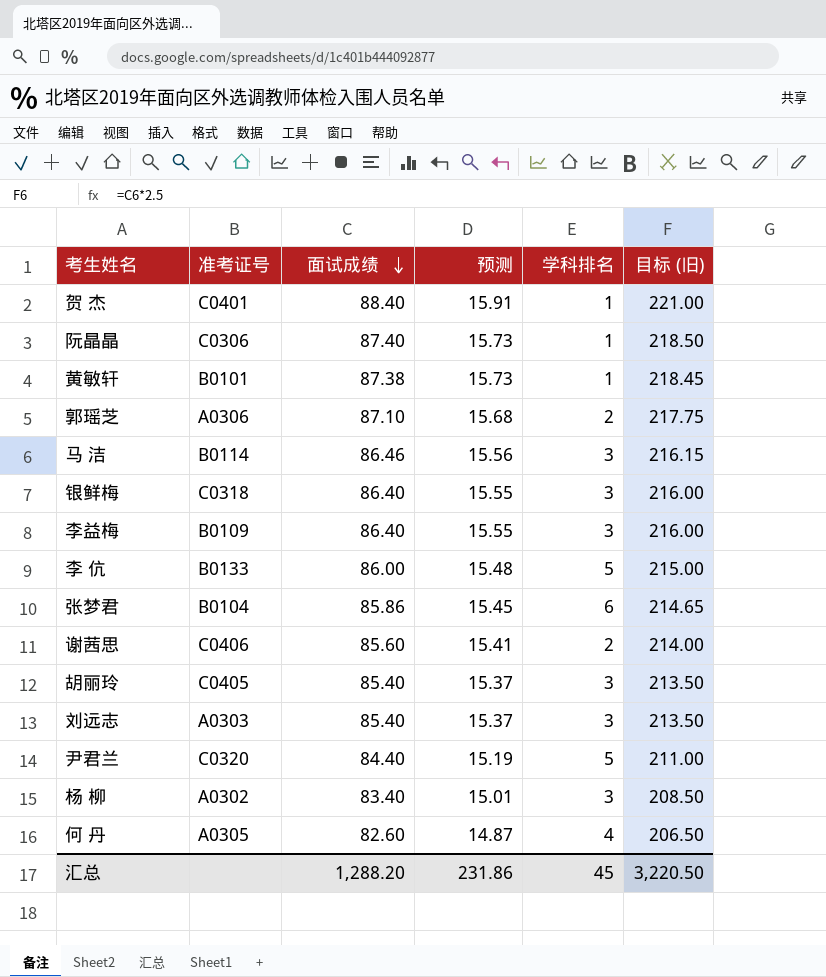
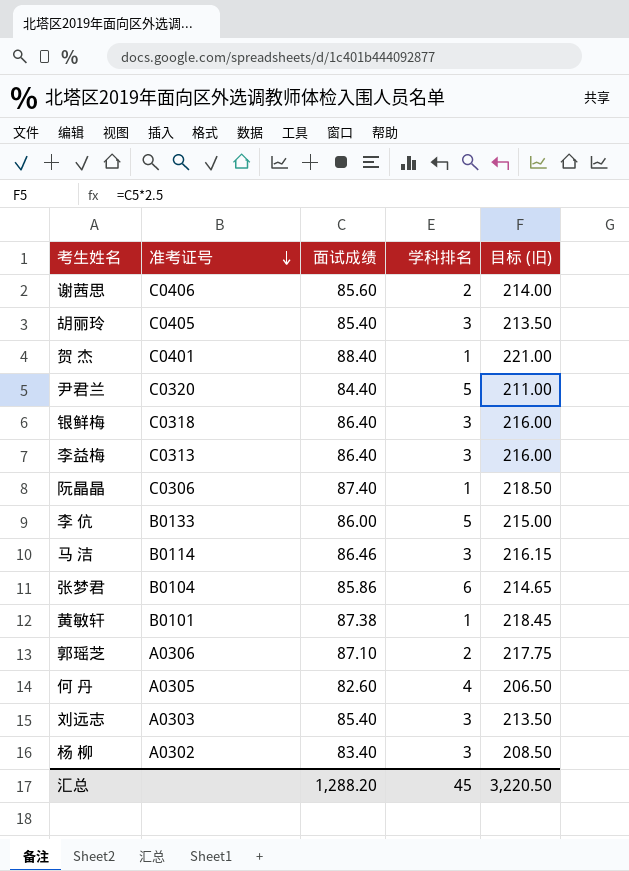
row order: 面试成绩 descending -> 准考证号 descending
column 预测 | formula: [面试成绩] * 0.18 -> none
李益梅 | 准考证号: B0109 -> C0313

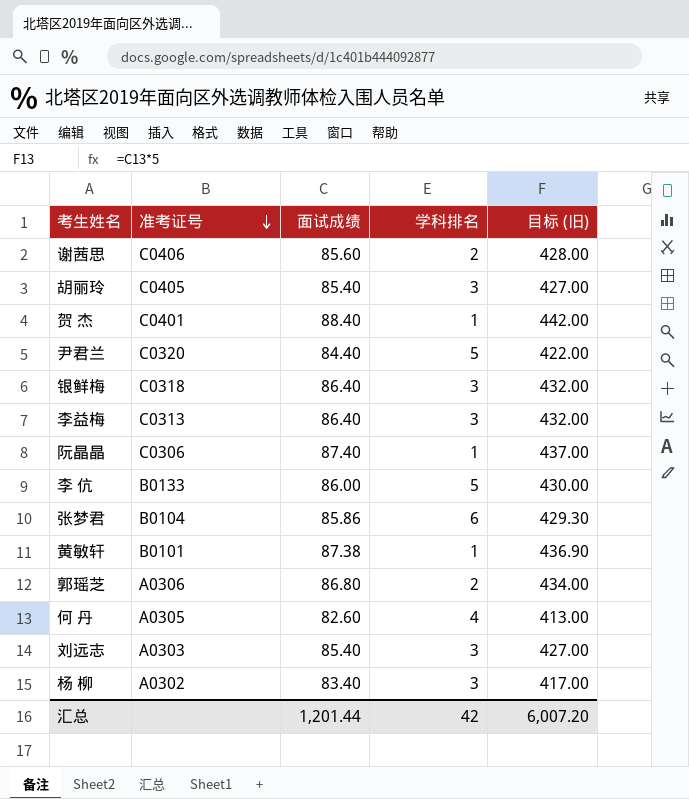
column 目标 (旧) | formula: [面试成绩] * 2.5 -> [面试成绩] * 5
row 马 洁: B0114 | 86.46 | 3 | 216.15 -> none
郭瑶芝 | 面试成绩: 87.10 -> 86.80
汇总 | 面试成绩: 1,288.20 -> 1,201.44
汇总 | 学科排名: 45 -> 42
汇总 | 目标 (旧): 3,220.50 -> 6,007.20

